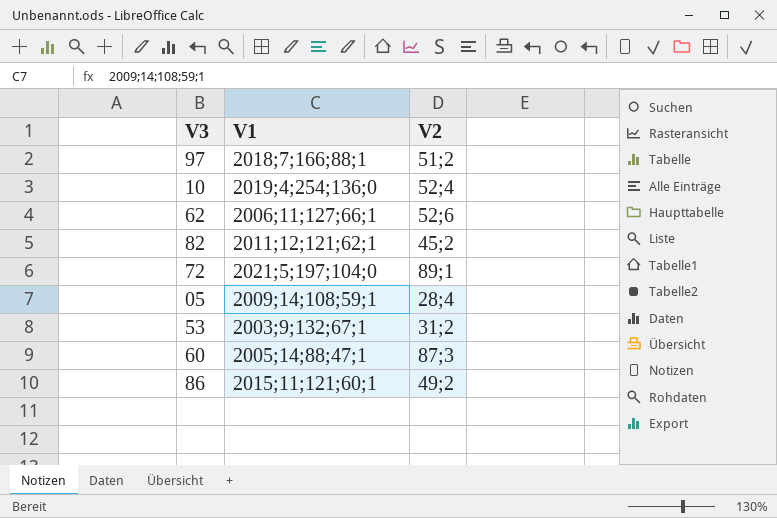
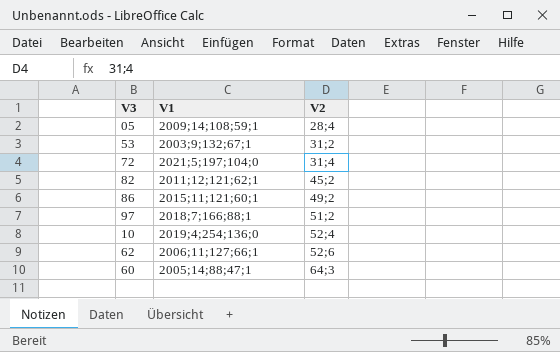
row order: none -> V2 ascending
72 | V2: 89;1 -> 31;4
60 | V2: 87;3 -> 64;3

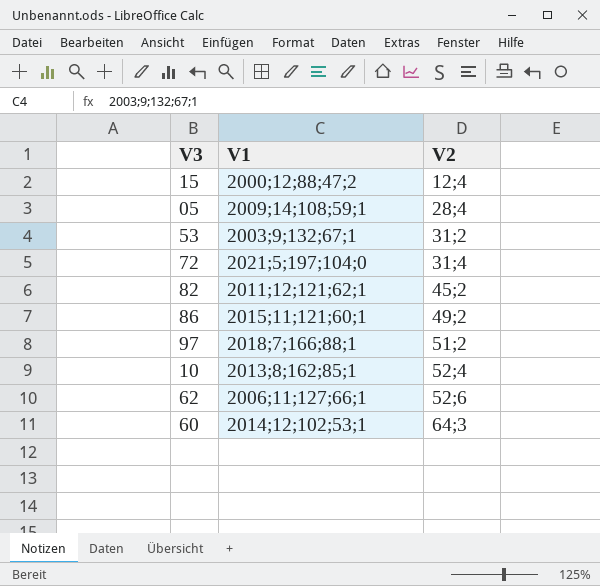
row 15: none -> 2000;12;88;47;2 | 12;4
10 | V1: 2019;4;254;136;0 -> 2013;8;162;85;1
60 | V1: 2005;14;88;47;1 -> 2014;12;102;53;1

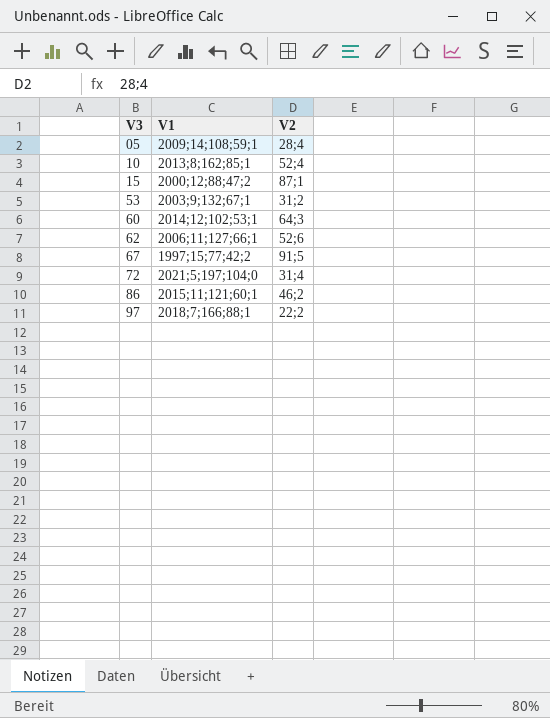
row order: V2 ascending -> V3 ascending
row 82: 2011;12;121;62;1 | 45;2 -> none
15 | V2: 12;4 -> 87;1
row 67: none -> 1997;15;77;42;2 | 91;5
86 | V2: 49;2 -> 46;2
97 | V2: 51;2 -> 22;2

